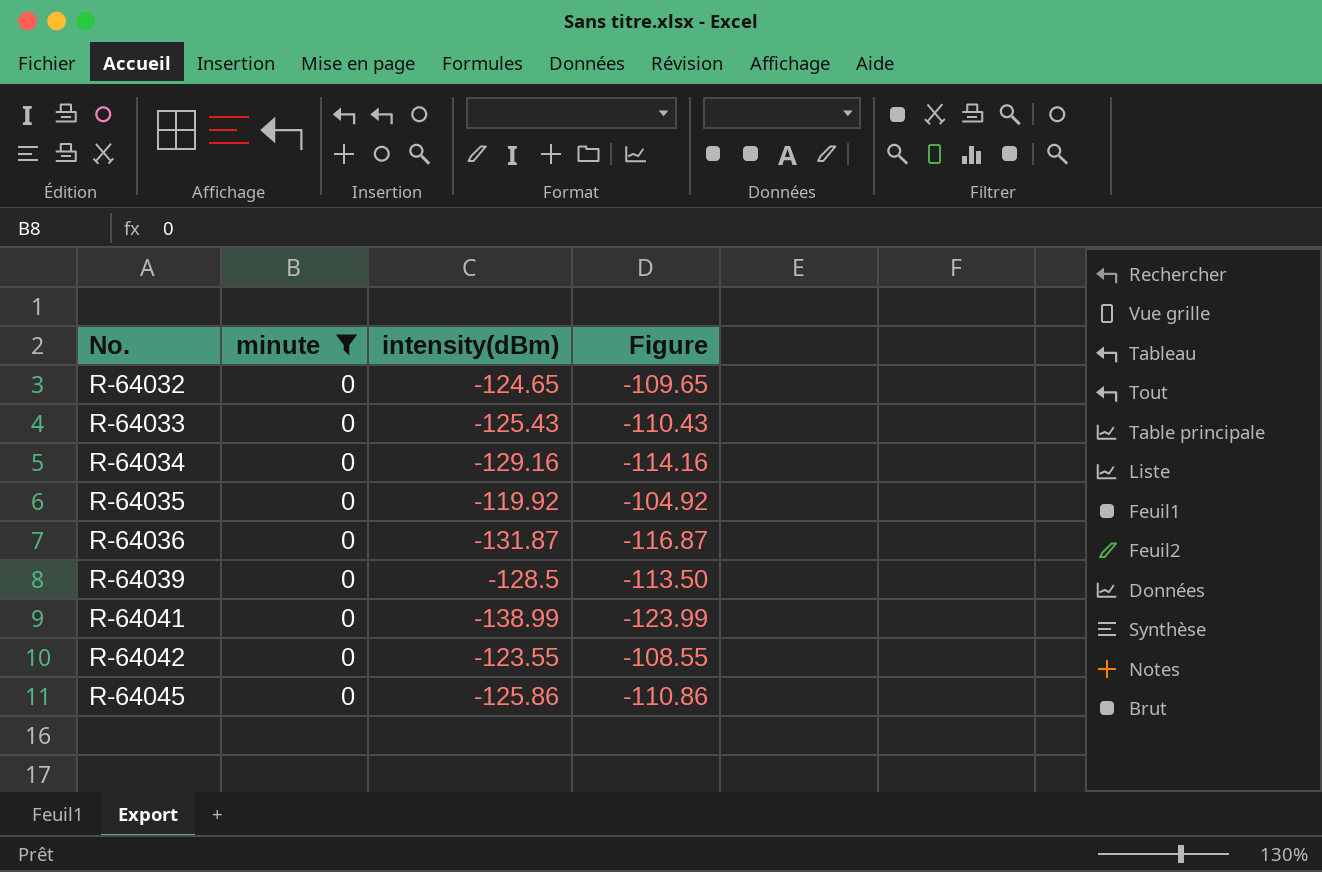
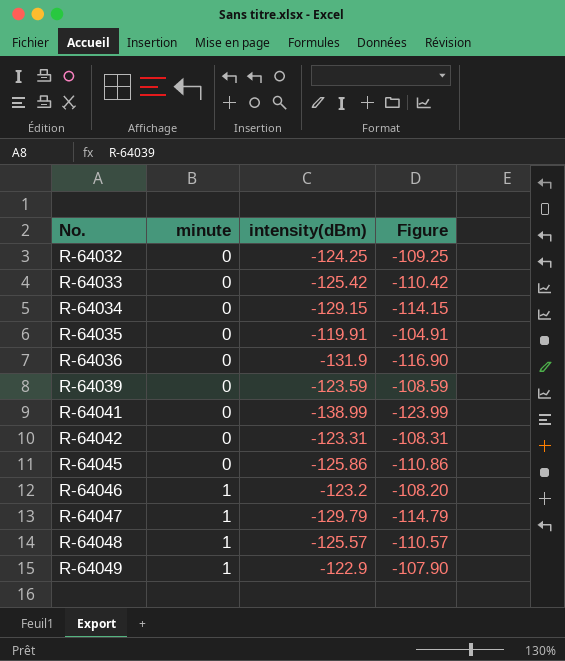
filter: minute = 0 -> none
R-64032 | intensity(dBm): -124.65 -> -124.25
R-64032 | Figure: -109.65 -> -109.25
R-64033 | intensity(dBm): -125.43 -> -125.42
R-64033 | Figure: -110.43 -> -110.42
R-64034 | intensity(dBm): -129.16 -> -129.15
R-64034 | Figure: -114.16 -> -114.15
R-64035 | intensity(dBm): -119.92 -> -119.91
R-64035 | Figure: -104.92 -> -104.91
R-64036 | intensity(dBm): -131.87 -> -131.9
R-64036 | Figure: -116.87 -> -116.90
R-64039 | intensity(dBm): -128.5 -> -123.59
R-64039 | Figure: -113.50 -> -108.59
R-64042 | intensity(dBm): -123.55 -> -123.31
R-64042 | Figure: -108.55 -> -108.31

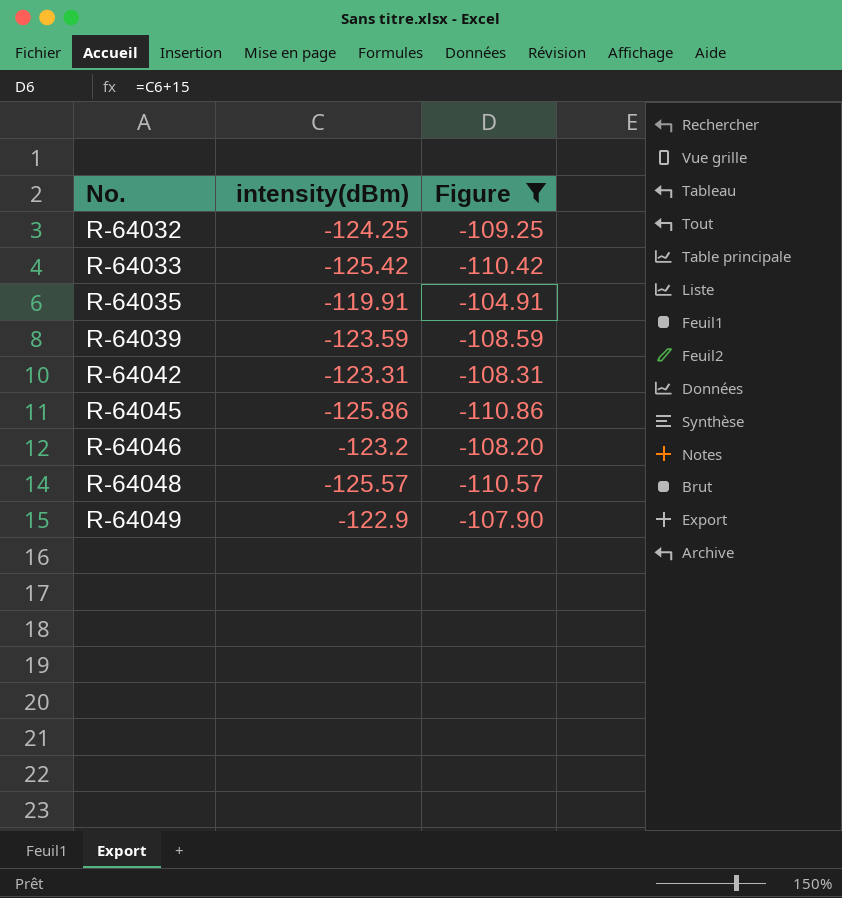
filter: none -> Figure >= -110.86
column minute | position: 2 -> none

